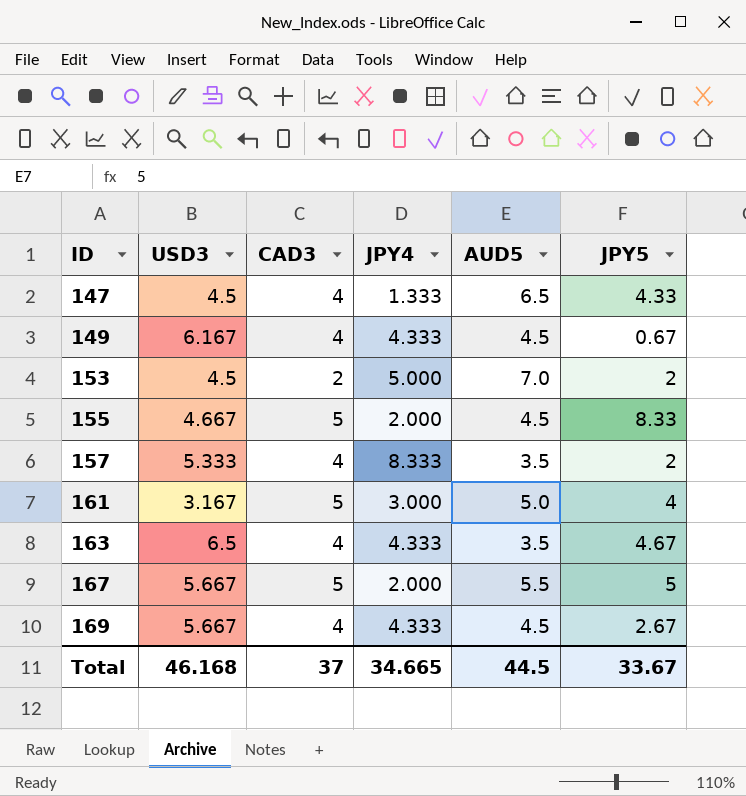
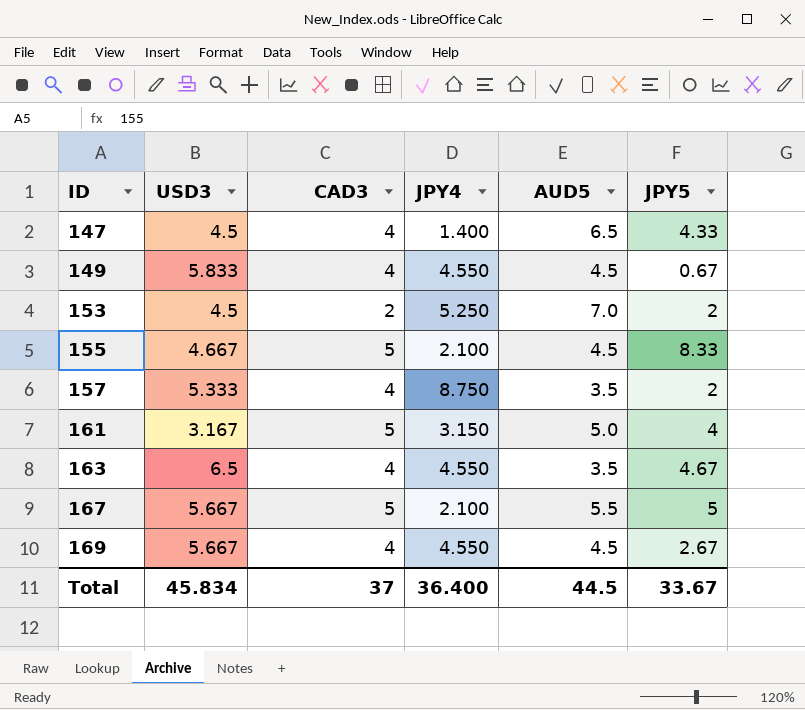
147 | JPY4: 1.333 -> 1.400
149 | USD3: 6.167 -> 5.833
149 | JPY4: 4.333 -> 4.550
153 | JPY4: 5.000 -> 5.250
155 | JPY4: 2.000 -> 2.100
157 | JPY4: 8.333 -> 8.750
161 | JPY4: 3.000 -> 3.150
163 | JPY4: 4.333 -> 4.550
167 | JPY4: 2.000 -> 2.100
169 | JPY4: 4.333 -> 4.550
Total | USD3: 46.168 -> 45.834
Total | JPY4: 34.665 -> 36.400

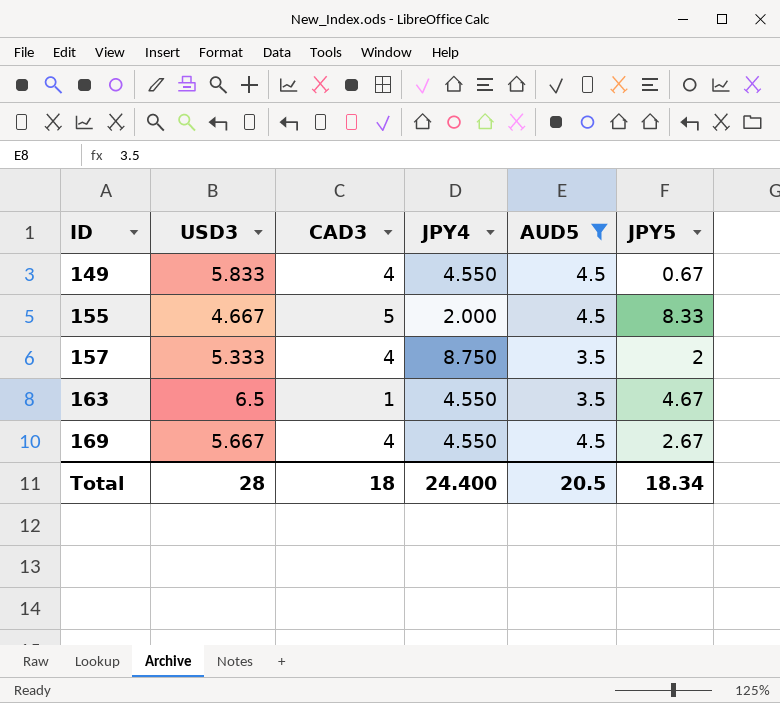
filter: none -> AUD5 <= 4.5
155 | JPY4: 2.100 -> 2.000
163 | CAD3: 4 -> 1
Total | USD3: 45.834 -> 28
Total | CAD3: 37 -> 18
Total | JPY4: 36.400 -> 24.400
Total | AUD5: 44.5 -> 20.5
Total | JPY5: 33.67 -> 18.34

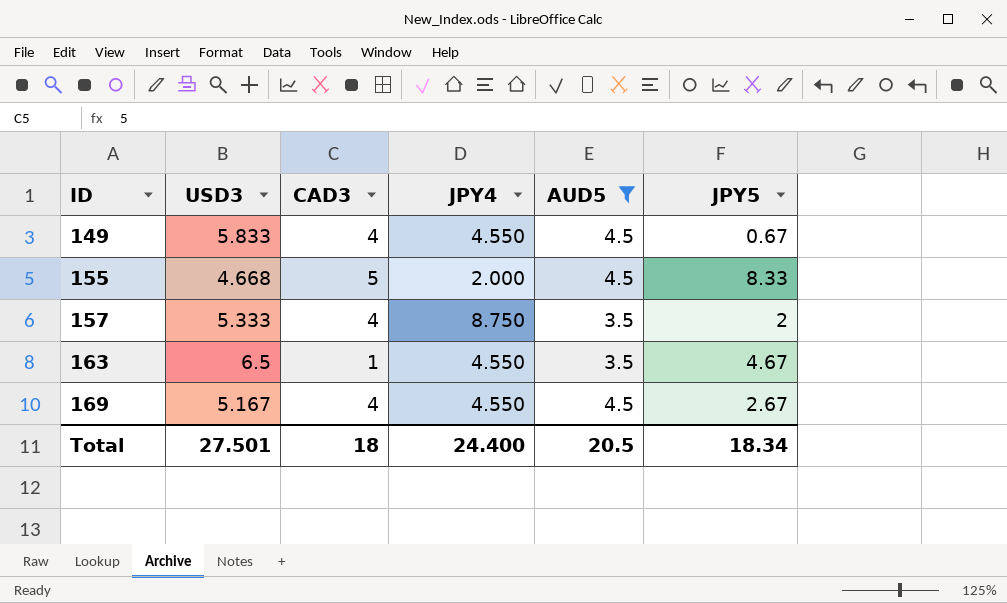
155 | USD3: 4.667 -> 4.668
169 | USD3: 5.667 -> 5.167
Total | USD3: 28 -> 27.501

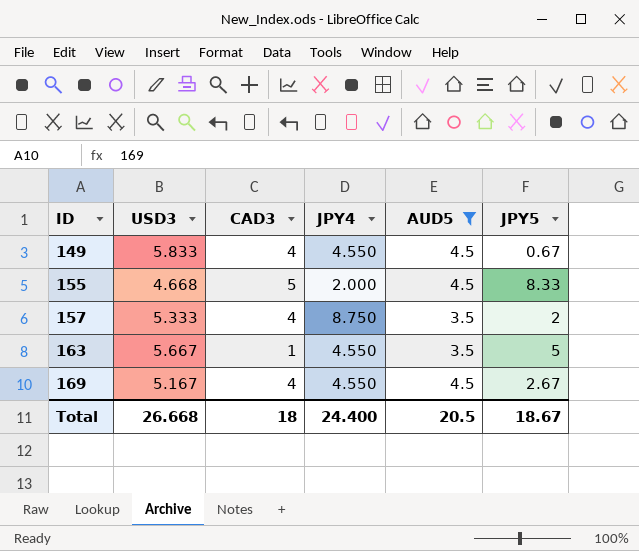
163 | USD3: 6.5 -> 5.667
163 | JPY5: 4.67 -> 5
Total | USD3: 27.501 -> 26.668
Total | JPY5: 18.34 -> 18.67

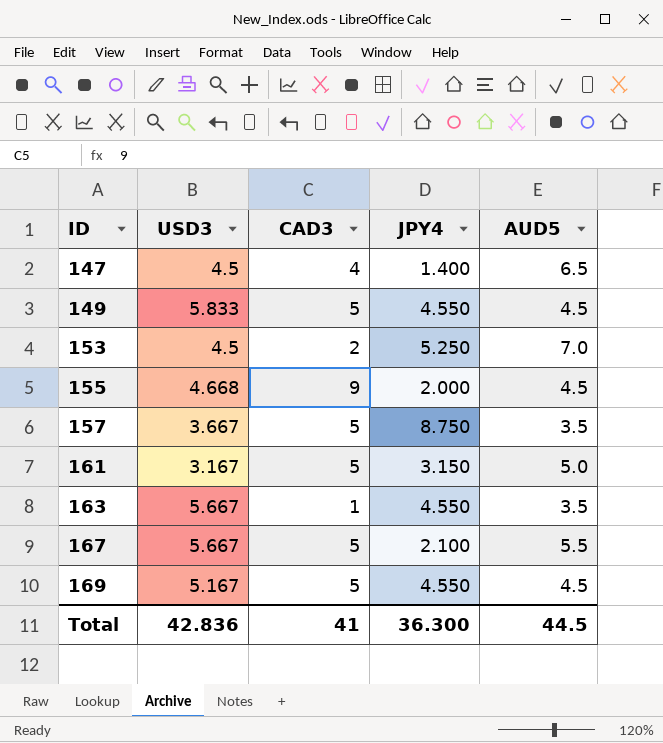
filter: AUD5 <= 4.5 -> none
column JPY5 | position: 6 -> none
149 | CAD3: 4 -> 5
155 | CAD3: 5 -> 9
157 | USD3: 5.333 -> 3.667
157 | CAD3: 4 -> 5
169 | CAD3: 4 -> 5
Total | USD3: 26.668 -> 42.836
Total | CAD3: 18 -> 41
Total | JPY4: 24.400 -> 36.300
Total | AUD5: 20.5 -> 44.5

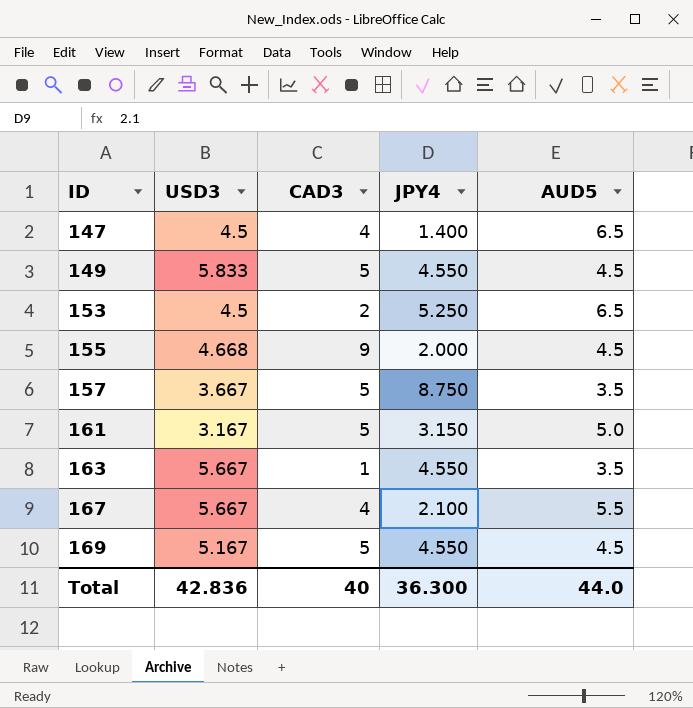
153 | AUD5: 7.0 -> 6.5
167 | CAD3: 5 -> 4
Total | CAD3: 41 -> 40
Total | AUD5: 44.5 -> 44.0

